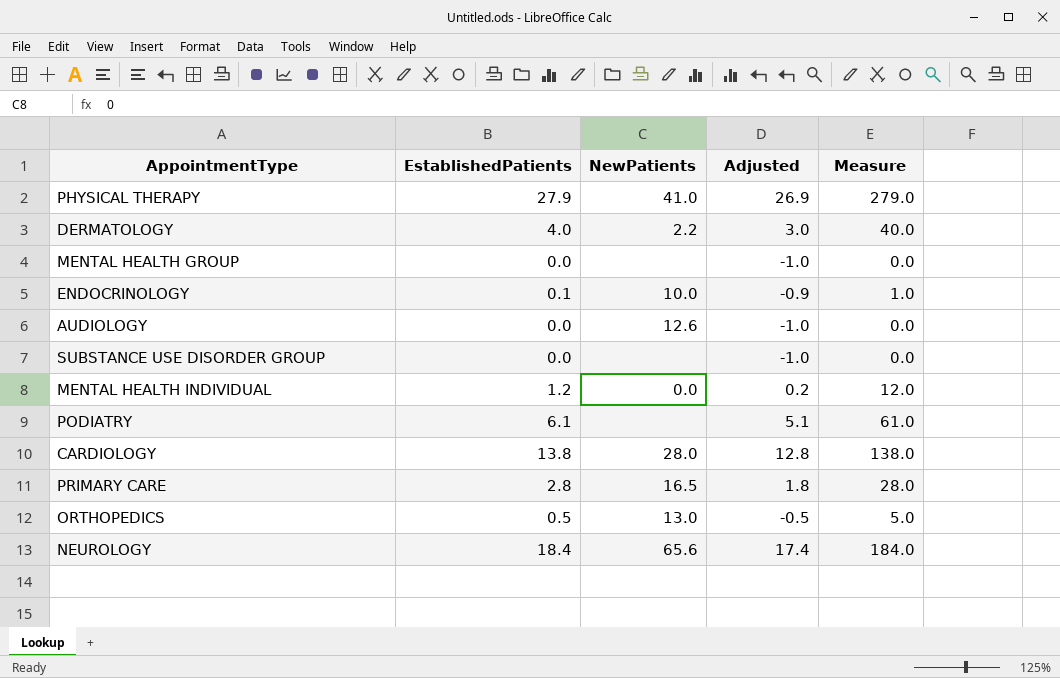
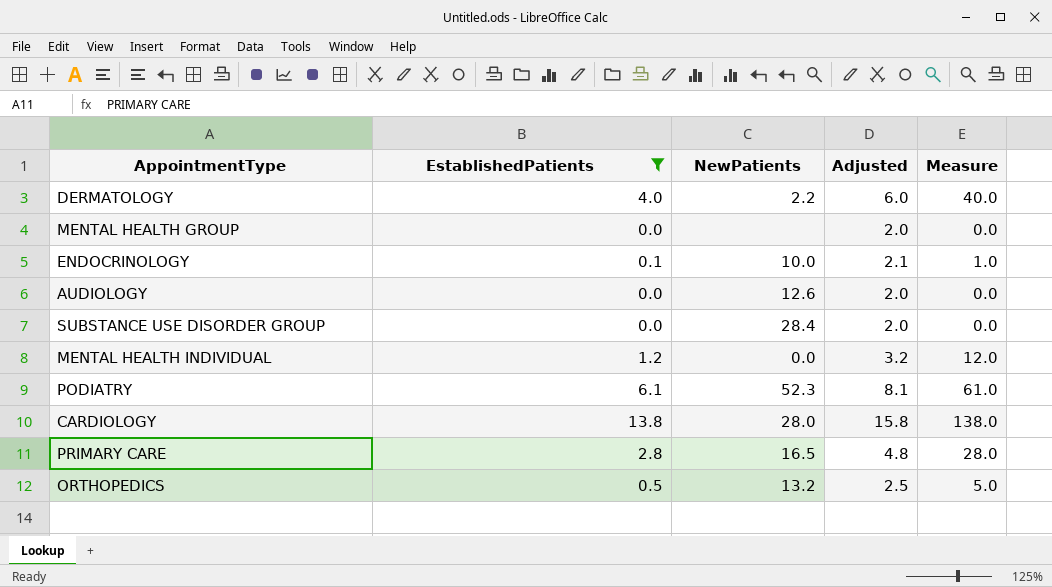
filter: none -> EstablishedPatients <= 13.8
column Adjusted | formula: [EstablishedPatients] - 1 -> [EstablishedPatients] + 2
SUBSTANCE USE DISORDER GROUP | NewPatients: none -> 28.4
PODIATRY | NewPatients: none -> 52.3
ORTHOPEDICS | NewPatients: 13.0 -> 13.2

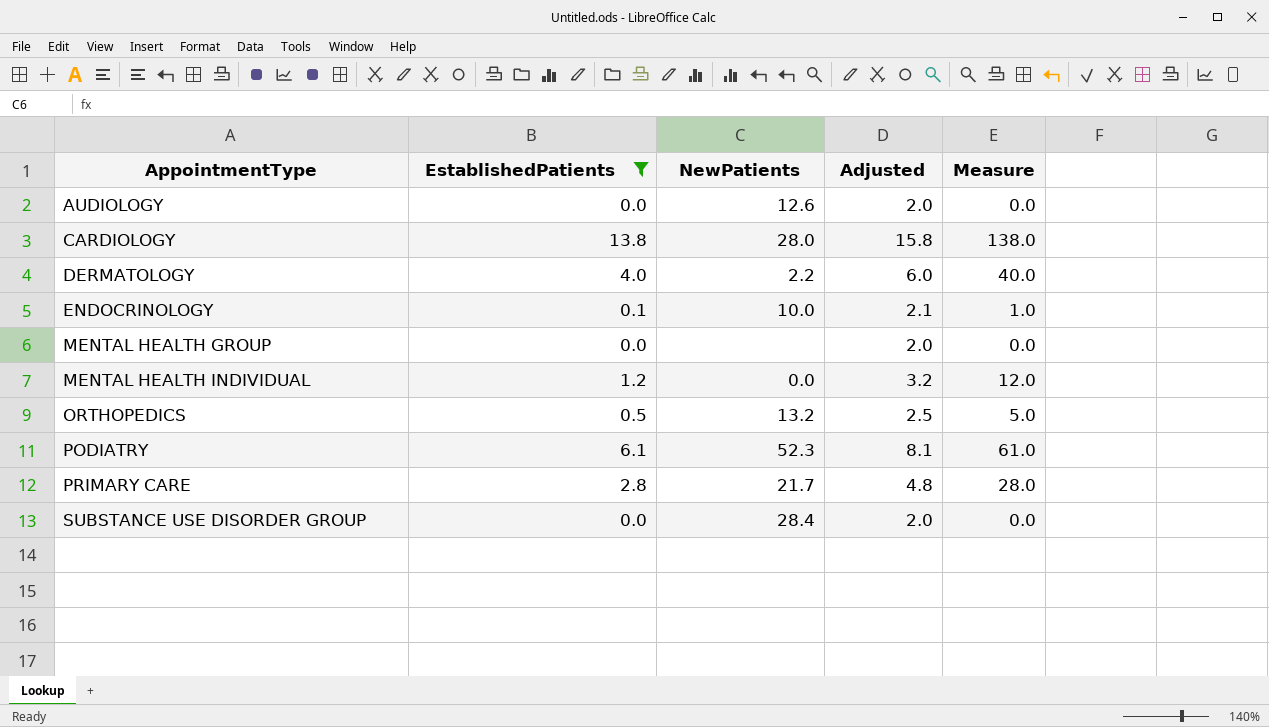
row order: none -> AppointmentType ascending
PRIMARY CARE | NewPatients: 16.5 -> 21.7

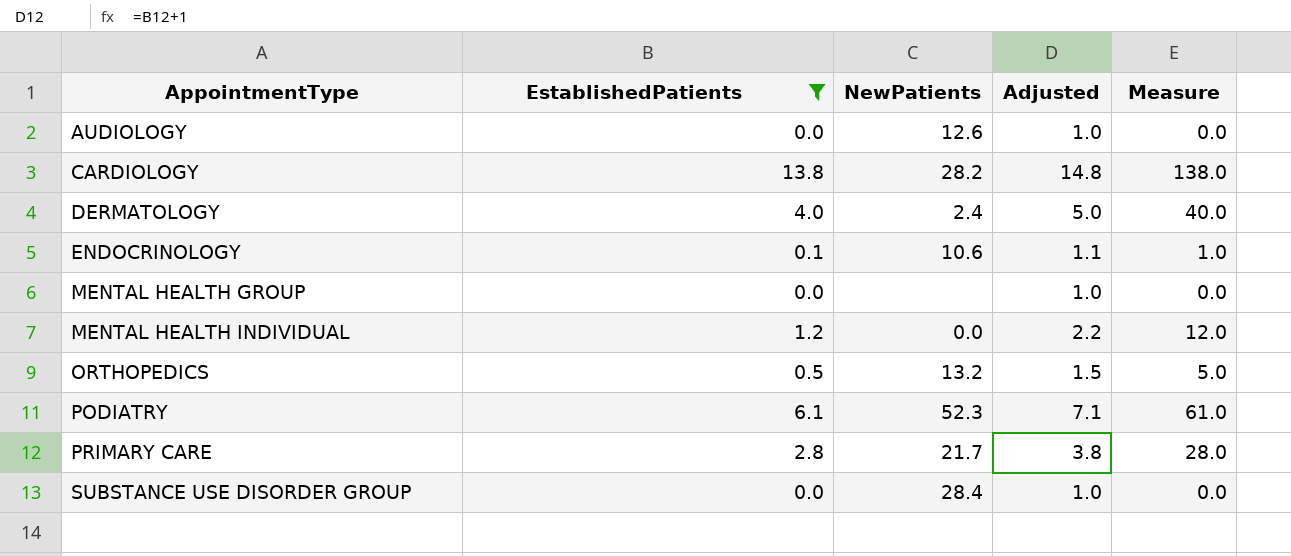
column Adjusted | formula: [EstablishedPatients] + 2 -> [EstablishedPatients] + 1
CARDIOLOGY | NewPatients: 28.0 -> 28.2
DERMATOLOGY | NewPatients: 2.2 -> 2.4
ENDOCRINOLOGY | NewPatients: 10.0 -> 10.6

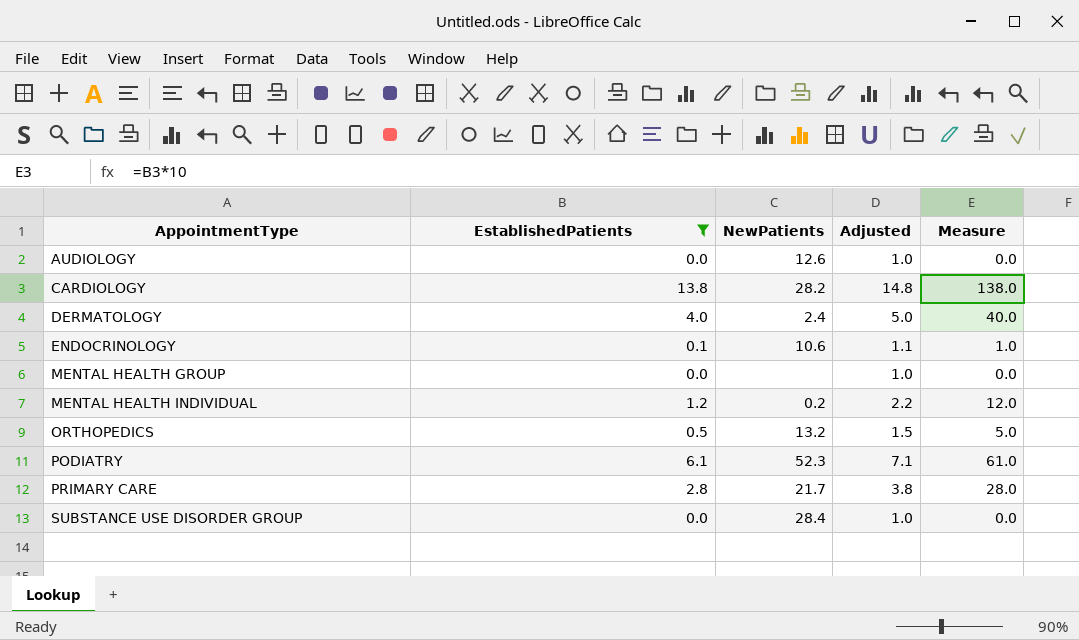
MENTAL HEALTH INDIVIDUAL | NewPatients: 0.0 -> 0.2

